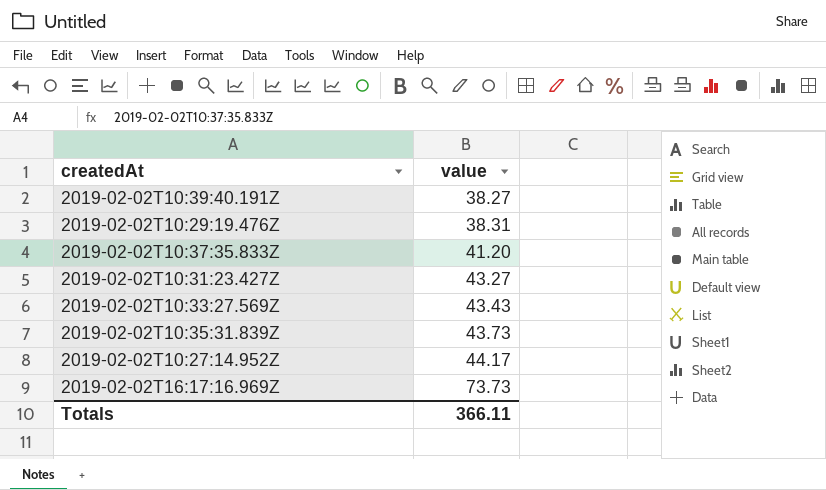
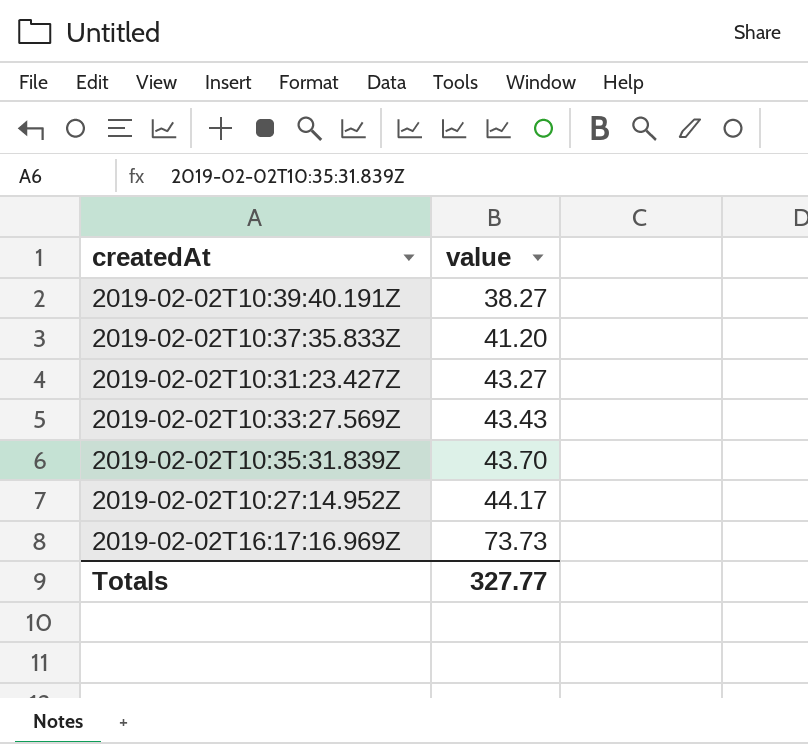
row 2019-02-02T10:29:19.476Z: 38.31 -> none
2019-02-02T10:35:31.839Z | value: 43.73 -> 43.70
Totals | value: 366.11 -> 327.77

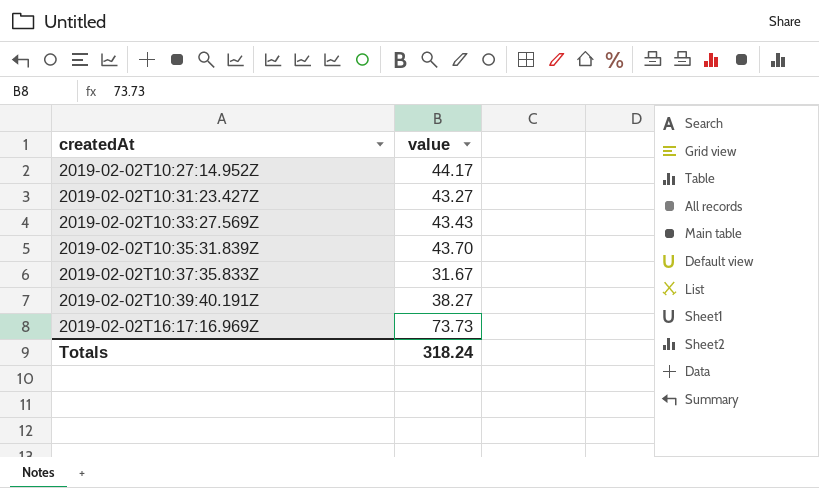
row order: value ascending -> createdAt ascending
2019-02-02T10:37:35.833Z | value: 41.20 -> 31.67
Totals | value: 327.77 -> 318.24

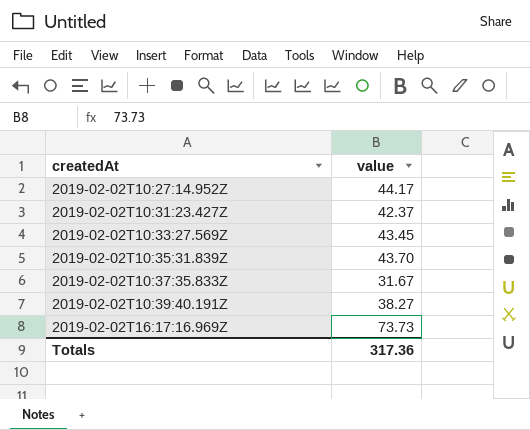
2019-02-02T10:31:23.427Z | value: 43.27 -> 42.37
2019-02-02T10:33:27.569Z | value: 43.43 -> 43.45
Totals | value: 318.24 -> 317.36

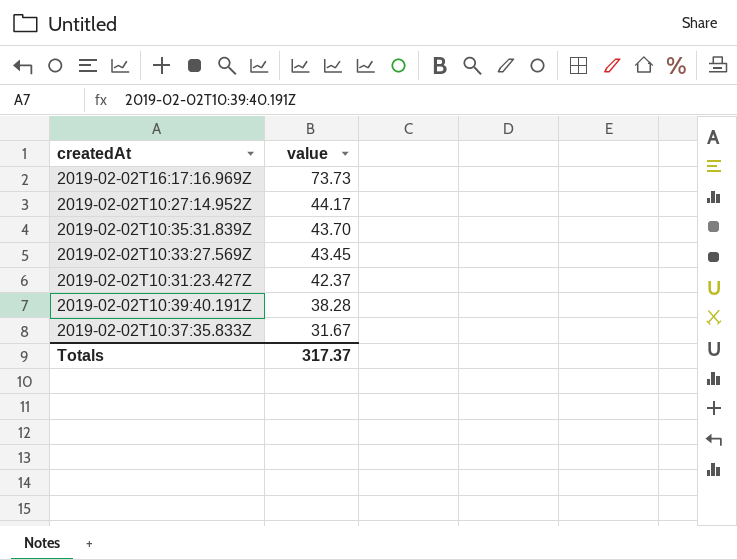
row order: createdAt ascending -> value descending
2019-02-02T10:39:40.191Z | value: 38.27 -> 38.28
Totals | value: 317.36 -> 317.37

